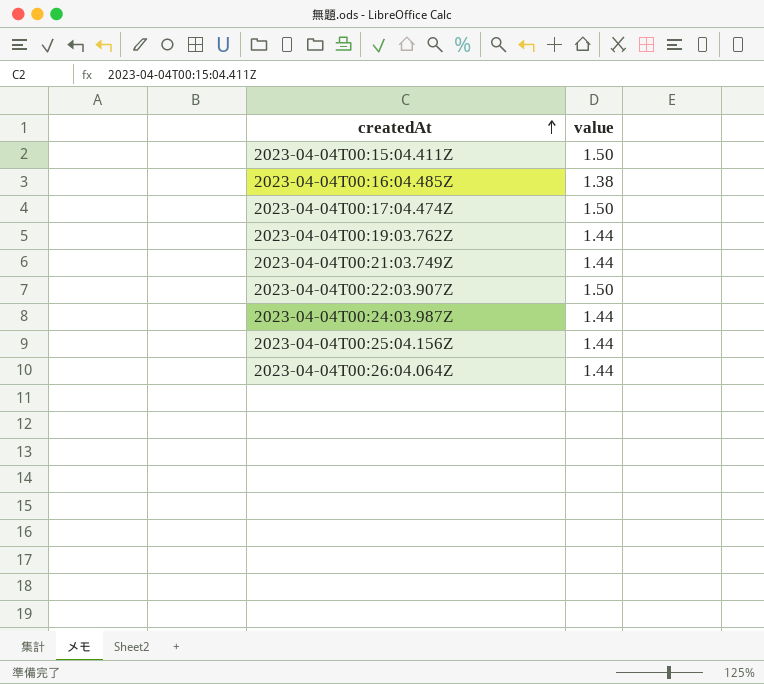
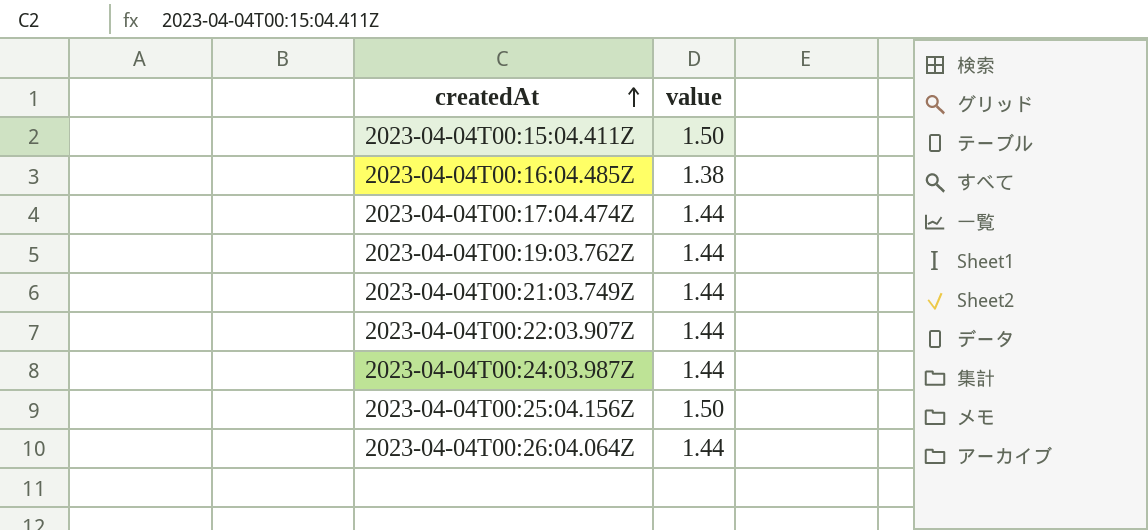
2023-04-04T00:17:04.474Z | value: 1.50 -> 1.44
2023-04-04T00:22:03.907Z | value: 1.50 -> 1.44
2023-04-04T00:25:04.156Z | value: 1.44 -> 1.50

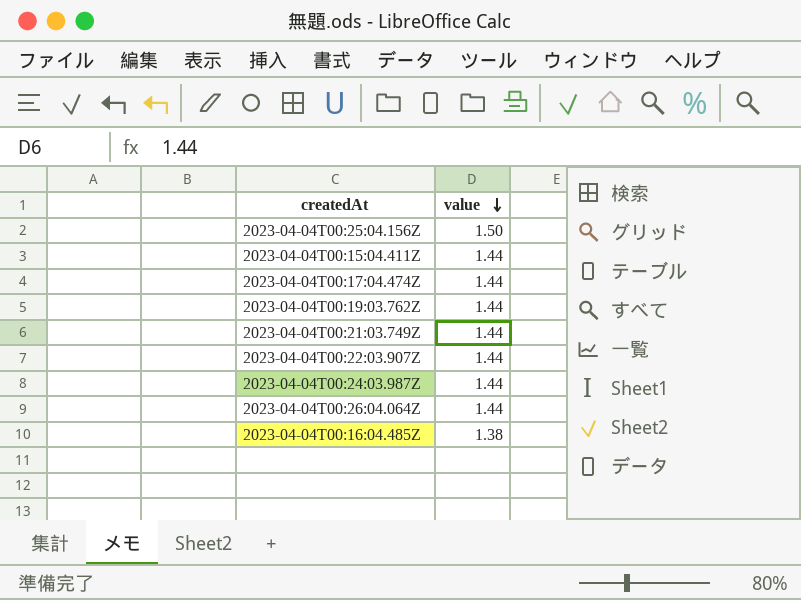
row order: createdAt ascending -> value descending
2023-04-04T00:15:04.411Z | value: 1.50 -> 1.44

